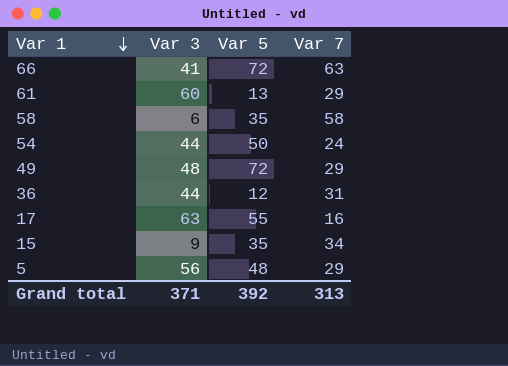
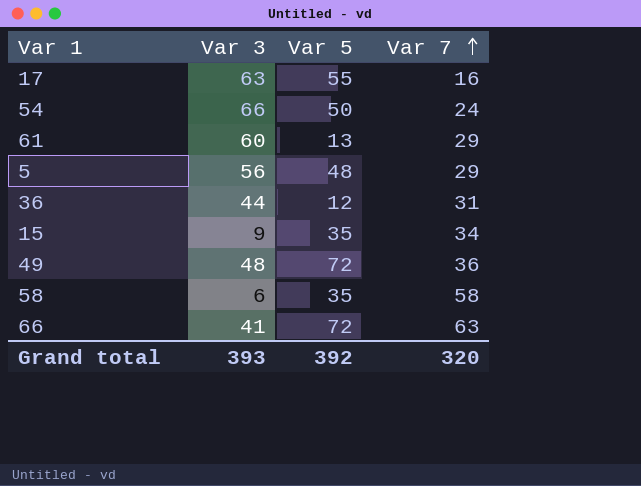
row order: Var 1 descending -> Var 7 ascending
54 | Var 3: 44 -> 66
49 | Var 7: 29 -> 36
Grand total | Var 3: 371 -> 393
Grand total | Var 7: 313 -> 320

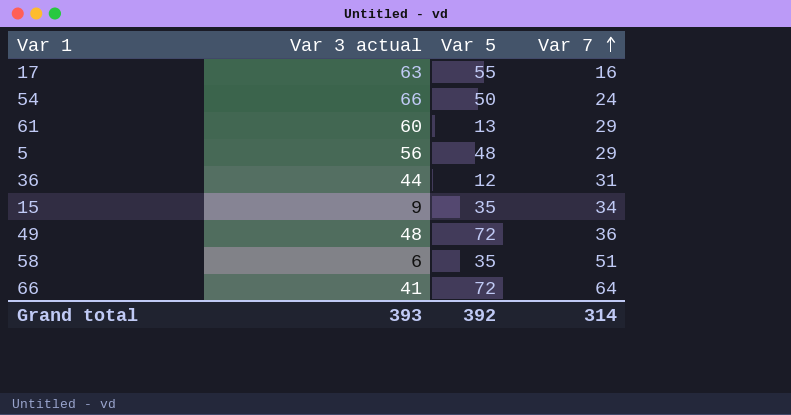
column name: Var 3 -> Var 3 actual
58 | Var 7: 58 -> 51
66 | Var 7: 63 -> 64
Grand total | Var 7: 320 -> 314

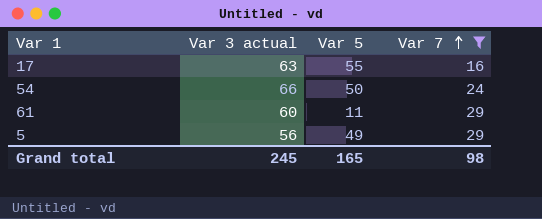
filter: none -> Var 7 <= 29
61 | Var 5: 13 -> 11
5 | Var 5: 48 -> 49
Grand total | Var 3 actual: 393 -> 245
Grand total | Var 5: 392 -> 165
Grand total | Var 7: 314 -> 98

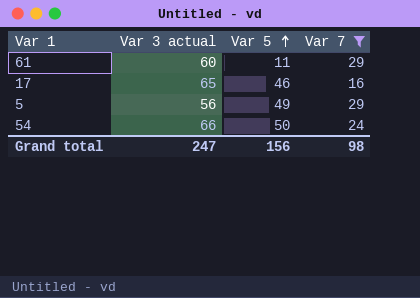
row order: Var 7 ascending -> Var 5 ascending
17 | Var 3 actual: 63 -> 65
17 | Var 5: 55 -> 46
Grand total | Var 3 actual: 245 -> 247
Grand total | Var 5: 165 -> 156

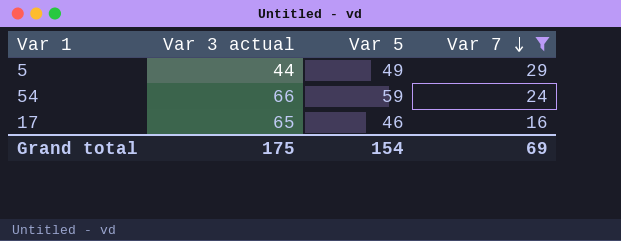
row order: Var 5 ascending -> Var 7 descending
row 61: 60 | 11 | 29 -> none
5 | Var 3 actual: 56 -> 44
54 | Var 5: 50 -> 59
Grand total | Var 3 actual: 247 -> 175
Grand total | Var 5: 156 -> 154
Grand total | Var 7: 98 -> 69

